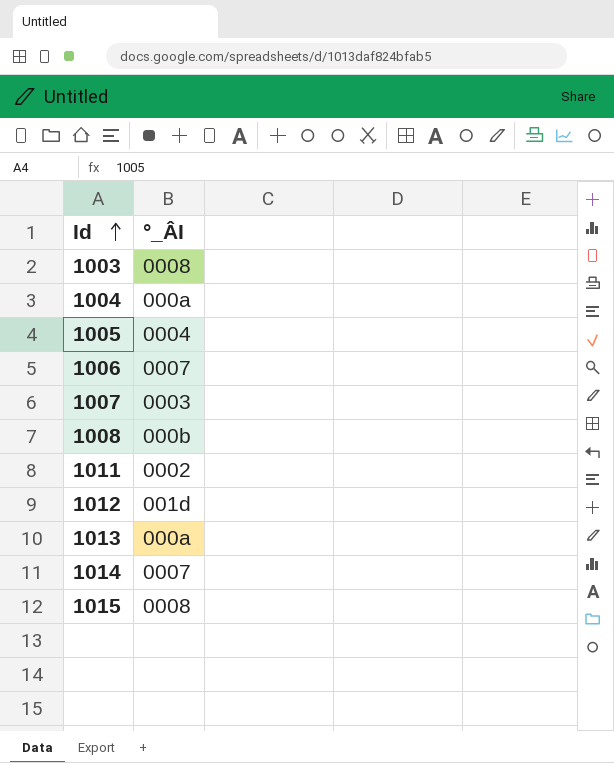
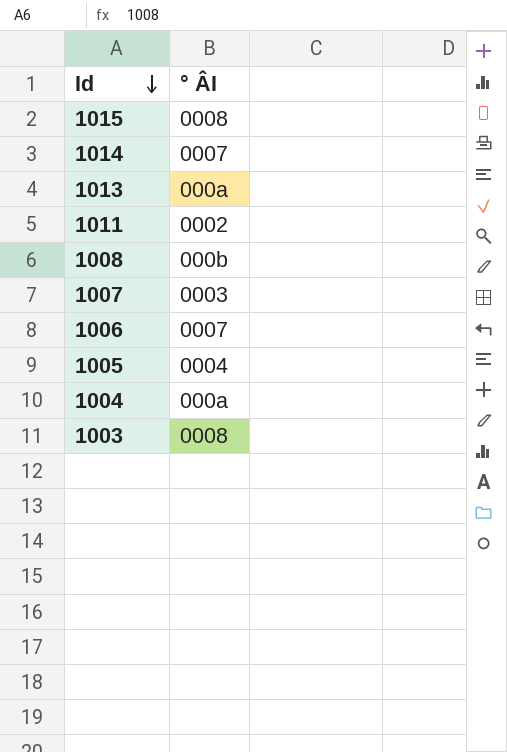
row order: Id ascending -> Id descending
column name: °_ÂI -> ° ÂI
row 1012: 001d -> none

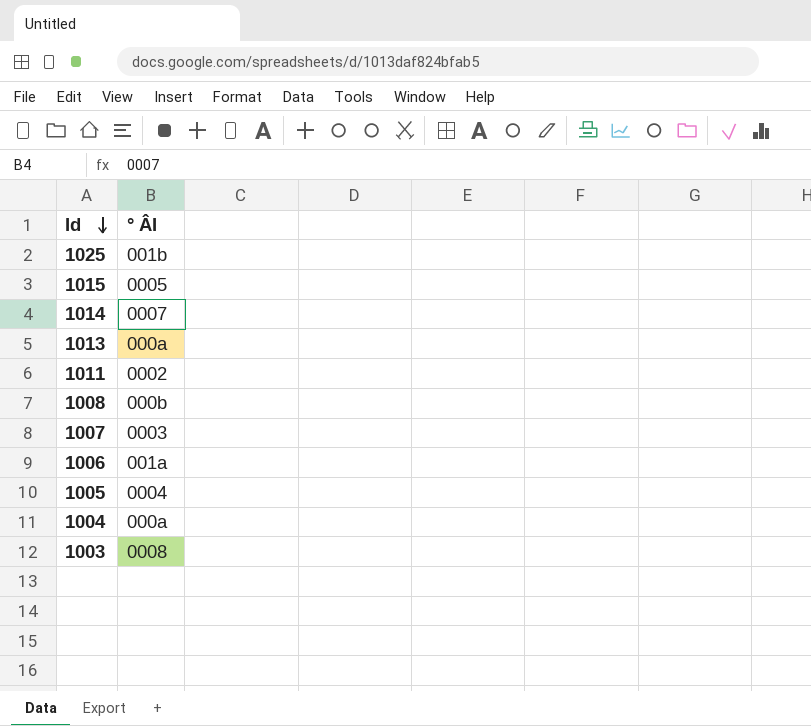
row 1025: none -> 001b
1015 | ° ÂI: 0008 -> 0005
1006 | ° ÂI: 0007 -> 001a

